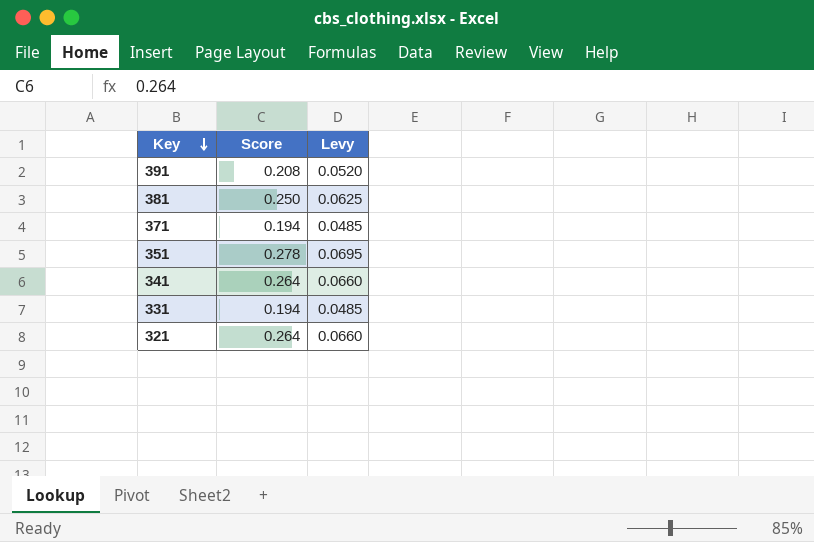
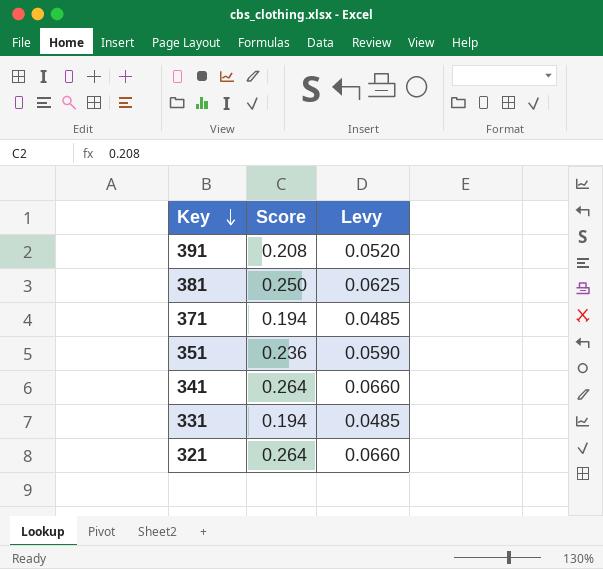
351 | Score: 0.278 -> 0.236
351 | Levy: 0.0695 -> 0.0590

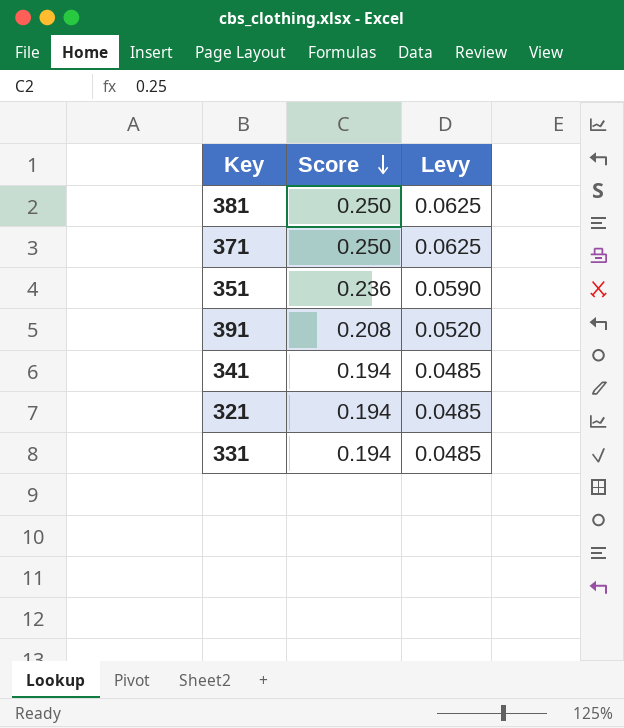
row order: Key descending -> Score descending
371 | Score: 0.194 -> 0.250
371 | Levy: 0.0485 -> 0.0625
341 | Score: 0.264 -> 0.194
341 | Levy: 0.0660 -> 0.0485
321 | Score: 0.264 -> 0.194
321 | Levy: 0.0660 -> 0.0485

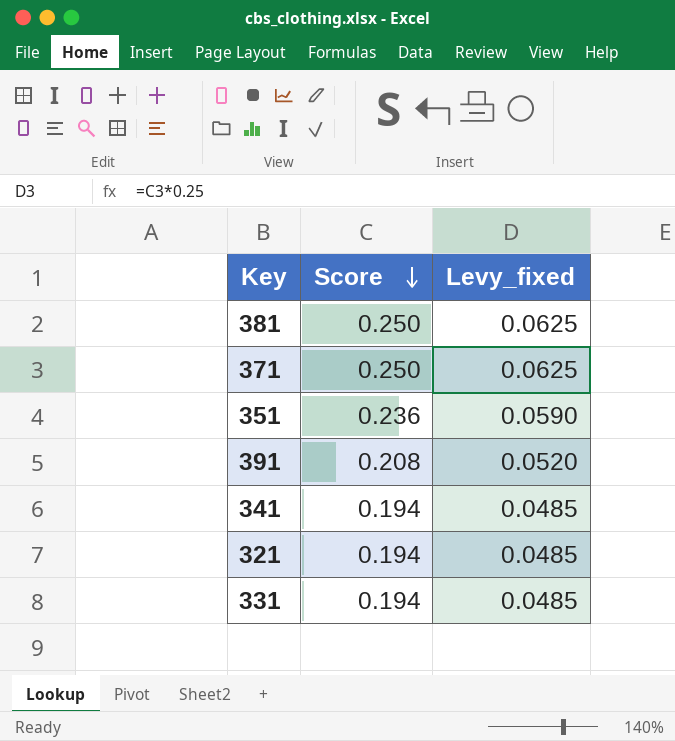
column name: Levy -> Levy_fixed

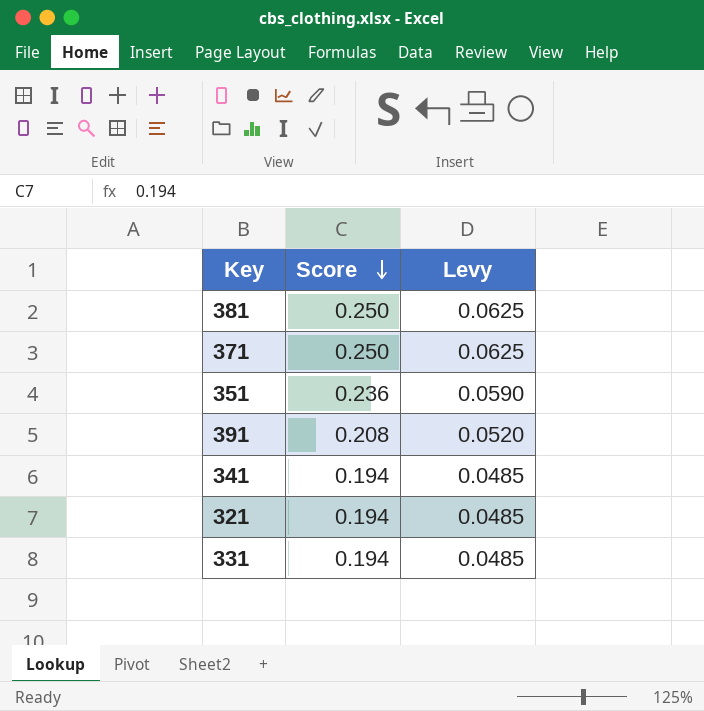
column name: Levy_fixed -> Levy

